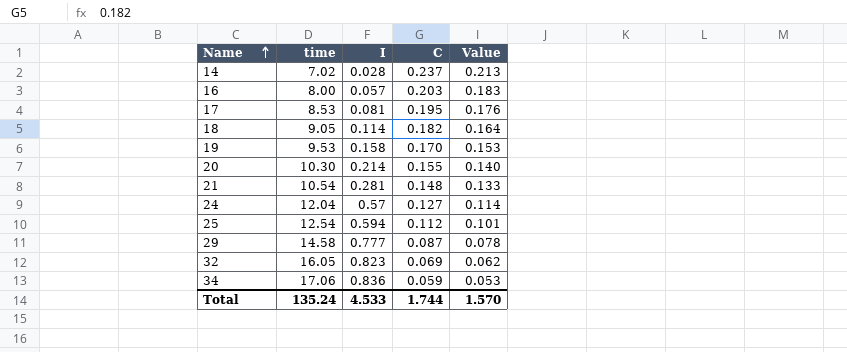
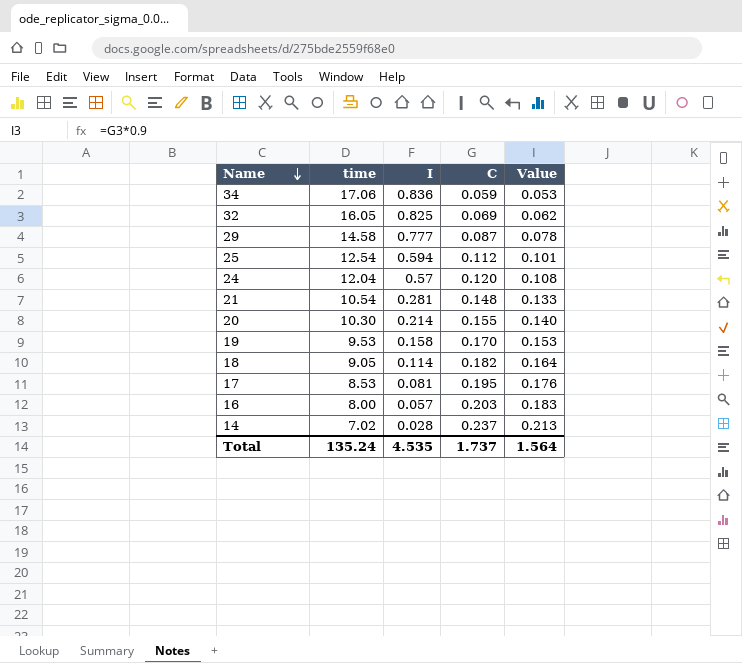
row order: Name ascending -> Name descending
32 | I: 0.823 -> 0.825
24 | C: 0.127 -> 0.120
24 | Value: 0.114 -> 0.108
Total | I: 4.533 -> 4.535
Total | C: 1.744 -> 1.737
Total | Value: 1.570 -> 1.564

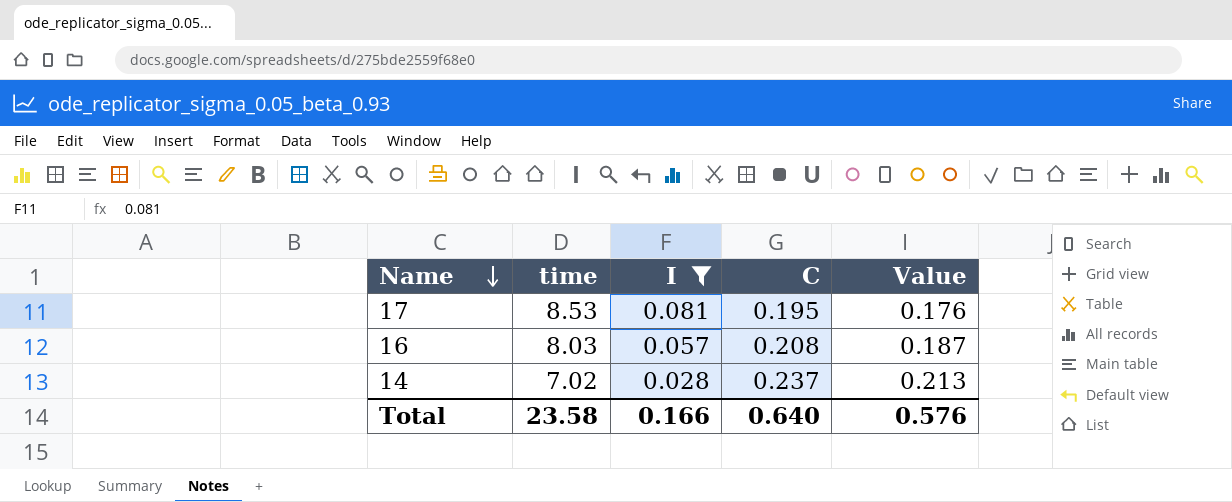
filter: none -> I <= 0.081
16 | time: 8.00 -> 8.03
16 | C: 0.203 -> 0.208
16 | Value: 0.183 -> 0.187
Total | time: 135.24 -> 23.58
Total | I: 4.535 -> 0.166
Total | C: 1.737 -> 0.640
Total | Value: 1.564 -> 0.576

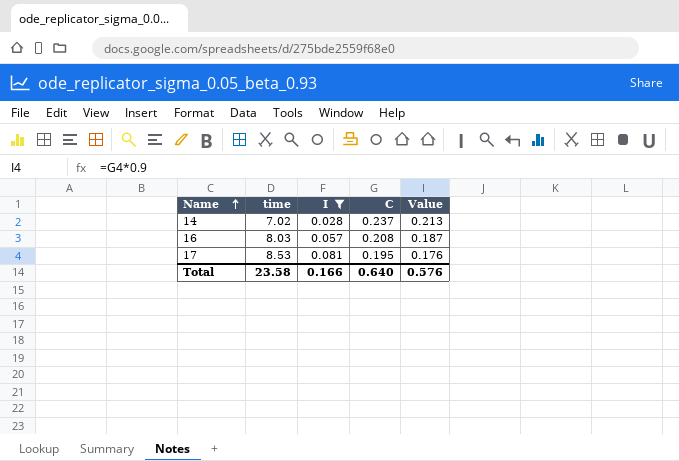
row order: Name descending -> Name ascending

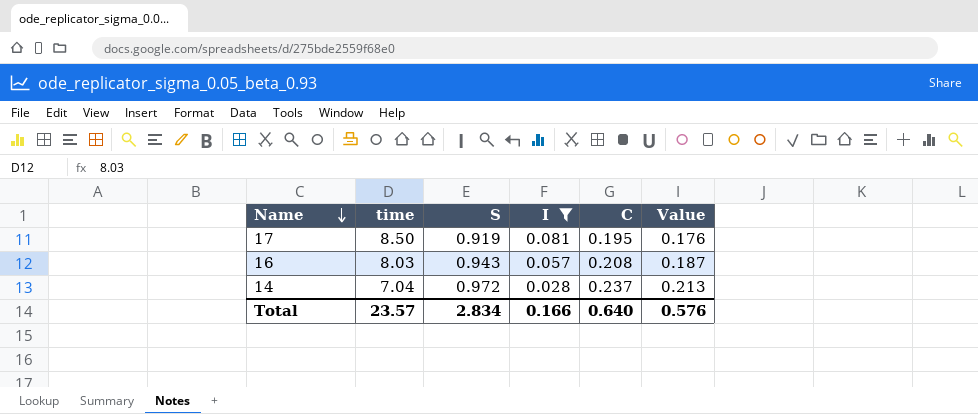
row order: Name ascending -> Name descending
column S | position: none -> 3
17 | time: 8.53 -> 8.50
14 | time: 7.02 -> 7.04
Total | time: 23.58 -> 23.57

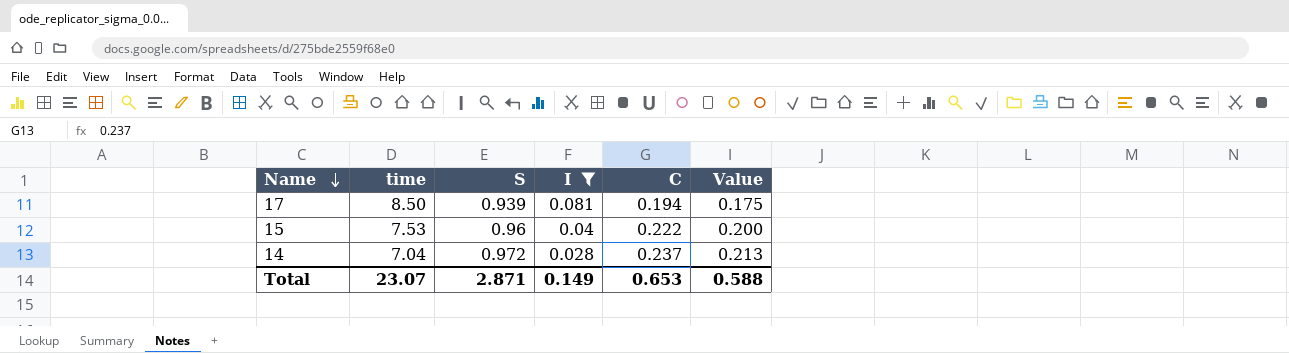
row 16: 8.03 | 0.943 | 0.057 | 0.208 | 0.187 -> none
17 | S: 0.919 -> 0.939
17 | C: 0.195 -> 0.194
17 | Value: 0.176 -> 0.175
row 15: none -> 7.53 | 0.96 | 0.04 | 0.222 | 0.200
Total | time: 23.57 -> 23.07
Total | S: 2.834 -> 2.871
Total | I: 0.166 -> 0.149
Total | C: 0.640 -> 0.653
Total | Value: 0.576 -> 0.588

